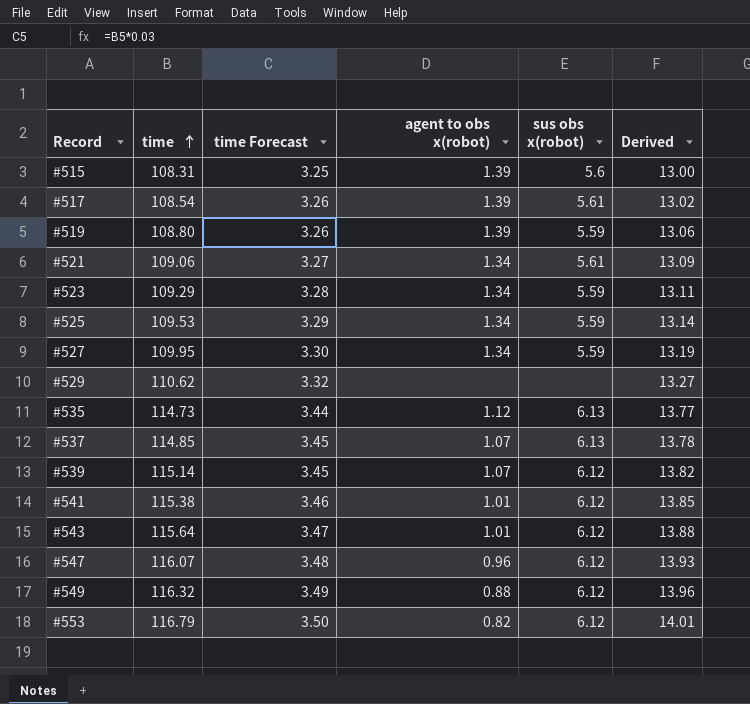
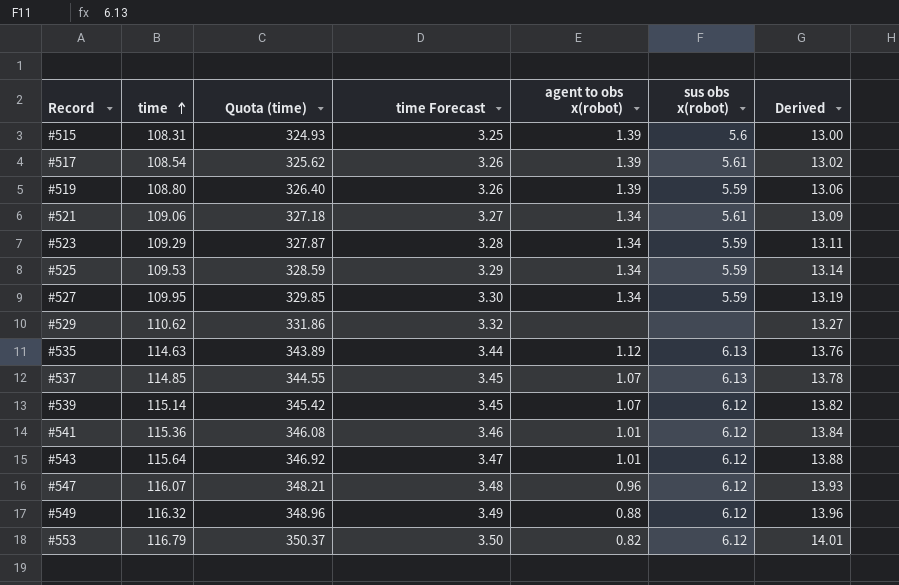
column Quota (time) | formula: none -> [time] * 3
#535 | time: 114.73 -> 114.63
#535 | Derived: 13.77 -> 13.76
#541 | time: 115.38 -> 115.36
#541 | Derived: 13.85 -> 13.84

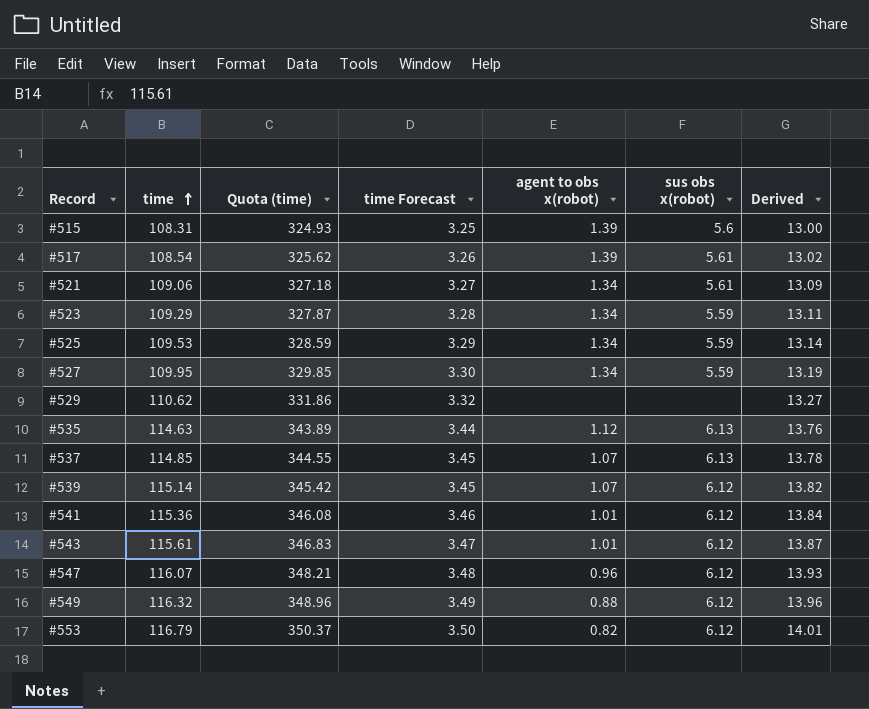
row #519: 108.80 | 326.40 | 3.26 | 1.39 | 5.59 | 13.06 -> none
#543 | time: 115.64 -> 115.61
#543 | Quota (time): 346.92 -> 346.83
#543 | Derived: 13.88 -> 13.87

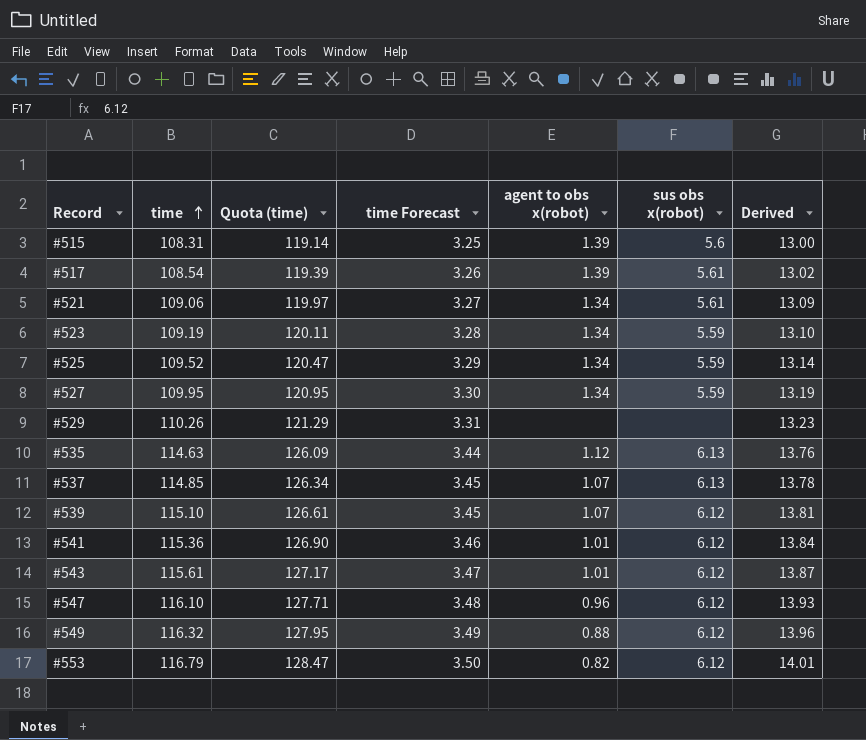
column Quota (time) | formula: [time] * 3 -> [time] * 1.1
#523 | time: 109.29 -> 109.19
#523 | Derived: 13.11 -> 13.10
#525 | time: 109.53 -> 109.52
#529 | time: 110.62 -> 110.26
#529 | time Forecast: 3.32 -> 3.31
#529 | Derived: 13.27 -> 13.23
#539 | time: 115.14 -> 115.10
#539 | Derived: 13.82 -> 13.81
#547 | time: 116.07 -> 116.10

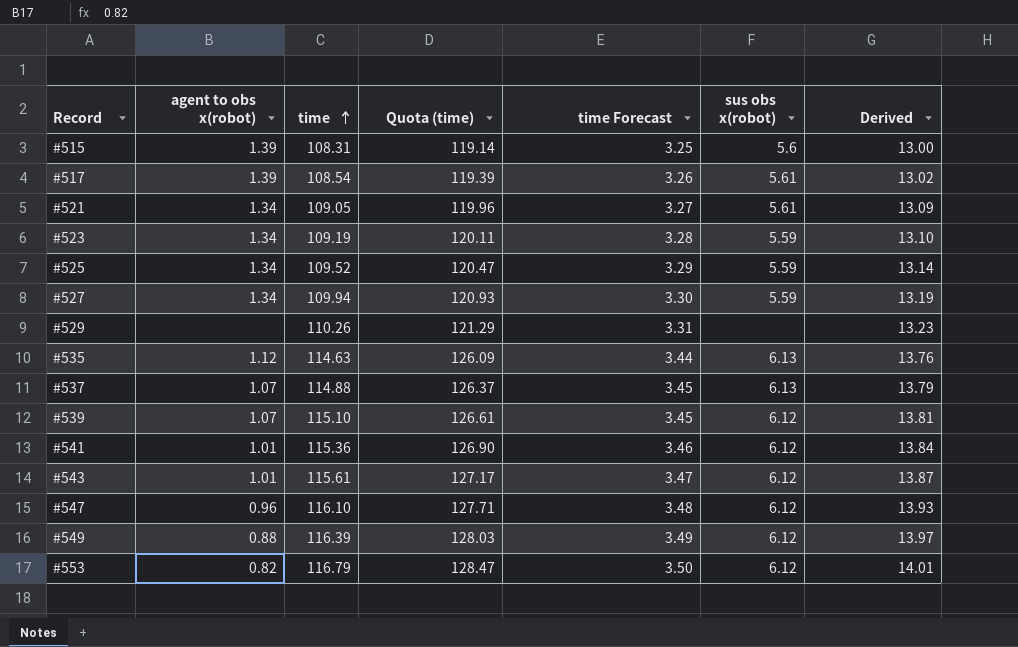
column agent to obs x(robot) | position: 5 -> 2
#521 | time: 109.06 -> 109.05
#521 | Quota (time): 119.97 -> 119.96
#527 | time: 109.95 -> 109.94
#527 | Quota (time): 120.95 -> 120.93
#537 | time: 114.85 -> 114.88
#537 | Quota (time): 126.34 -> 126.37
#537 | Derived: 13.78 -> 13.79
#549 | time: 116.32 -> 116.39
#549 | Quota (time): 127.95 -> 128.03
#549 | Derived: 13.96 -> 13.97

